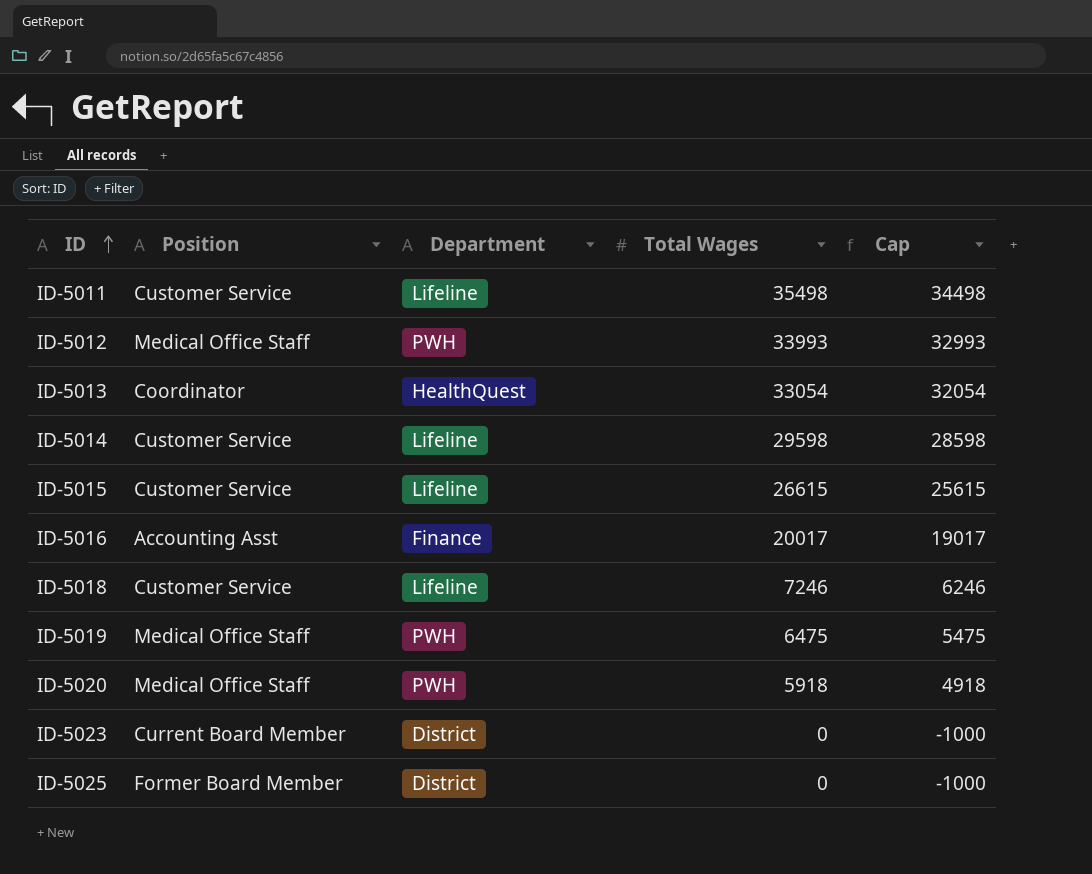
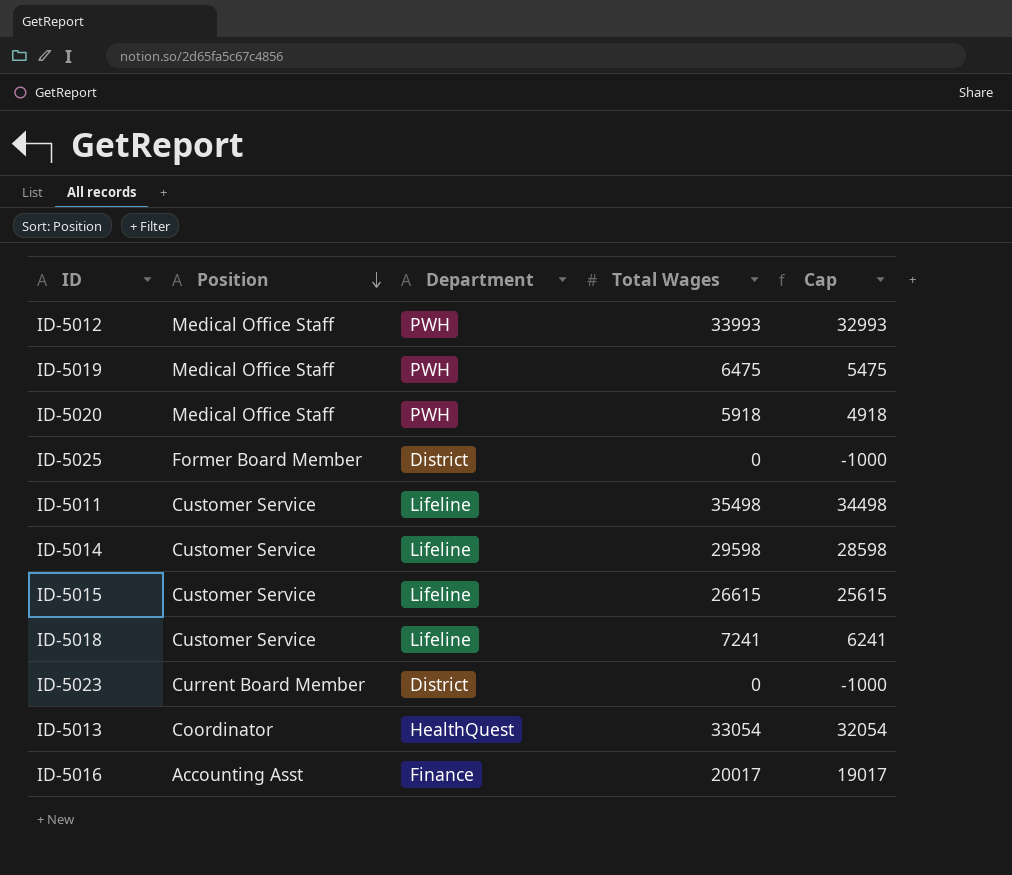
row order: ID ascending -> Position descending
ID-5018 | Total Wages: 7246 -> 7241
ID-5018 | Cap: 6246 -> 6241

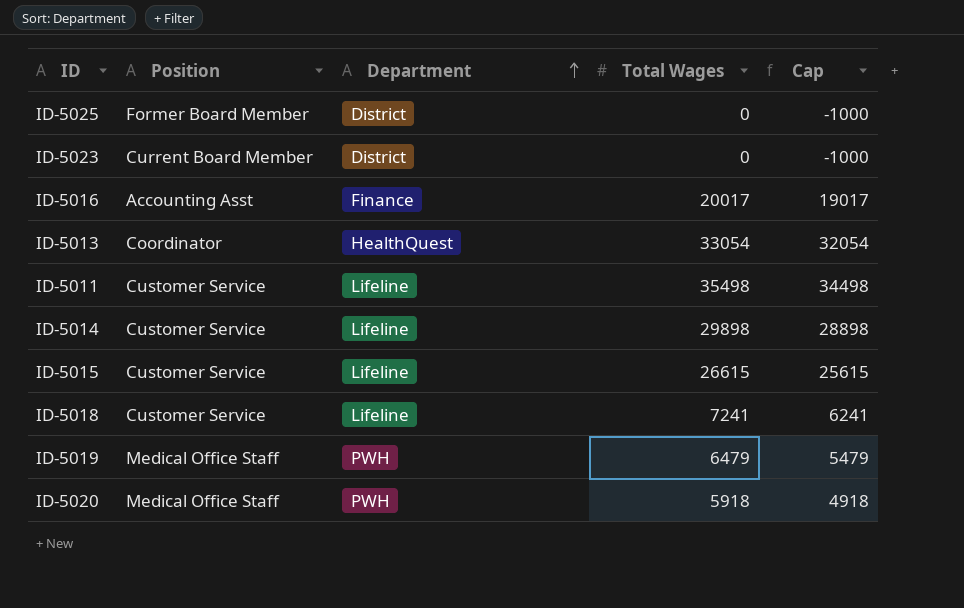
row order: Position descending -> Department ascending
row ID-5012: Medical Office Staff | PWH | 33993 | 32993 -> none
ID-5014 | Total Wages: 29598 -> 29898
ID-5014 | Cap: 28598 -> 28898
ID-5019 | Total Wages: 6475 -> 6479
ID-5019 | Cap: 5475 -> 5479

